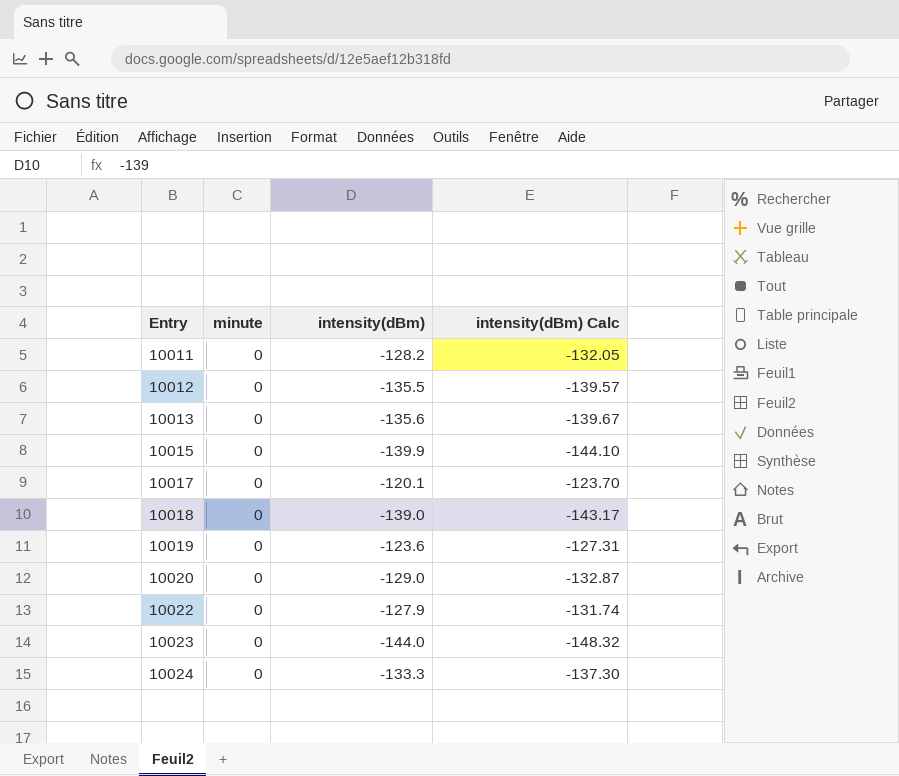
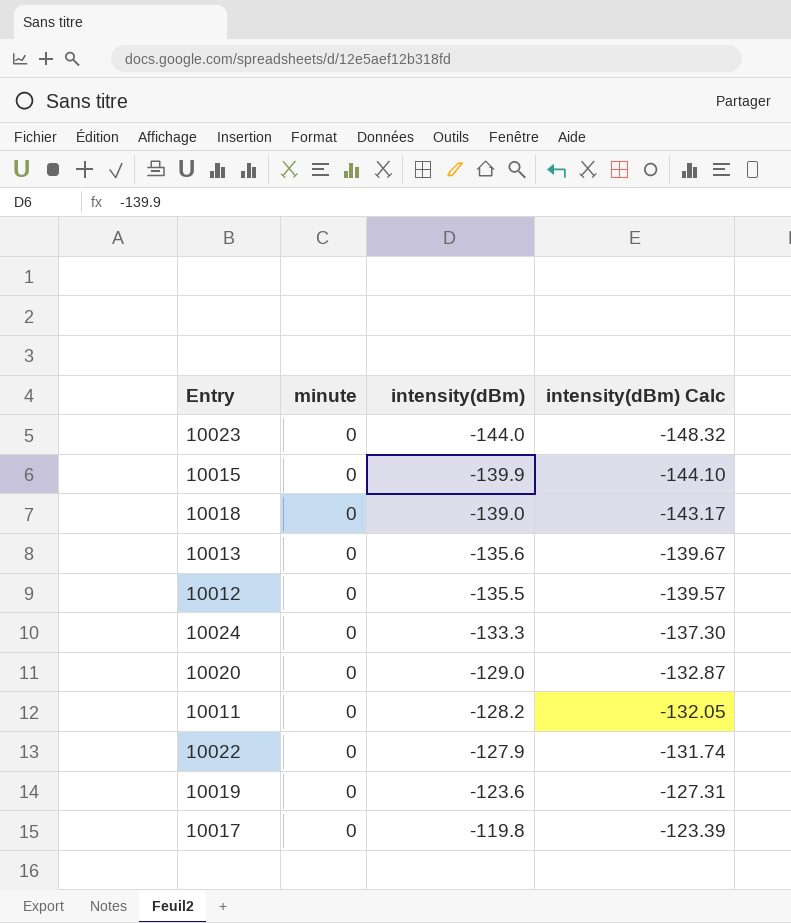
row order: Entry ascending -> intensity(dBm) ascending
10017 | intensity(dBm): -120.1 -> -119.8
10017 | intensity(dBm) Calc: -123.70 -> -123.39

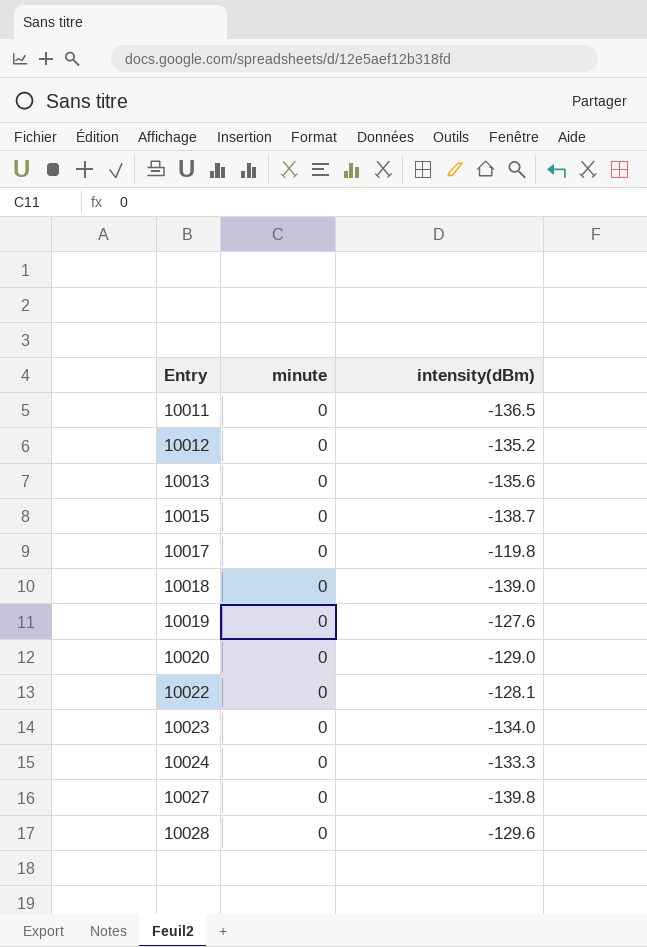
row order: intensity(dBm) ascending -> Entry ascending
column intensity(dBm) Calc | formula: [intensity(dBm)] * 1.03 -> none
10011 | intensity(dBm): -128.2 -> -136.5
10012 | intensity(dBm): -135.5 -> -135.2
10015 | intensity(dBm): -139.9 -> -138.7
10019 | intensity(dBm): -123.6 -> -127.6
10022 | intensity(dBm): -127.9 -> -128.1
10023 | intensity(dBm): -144.0 -> -134.0
row 10027: none -> 0 | -139.8
row 10028: none -> 0 | -129.6

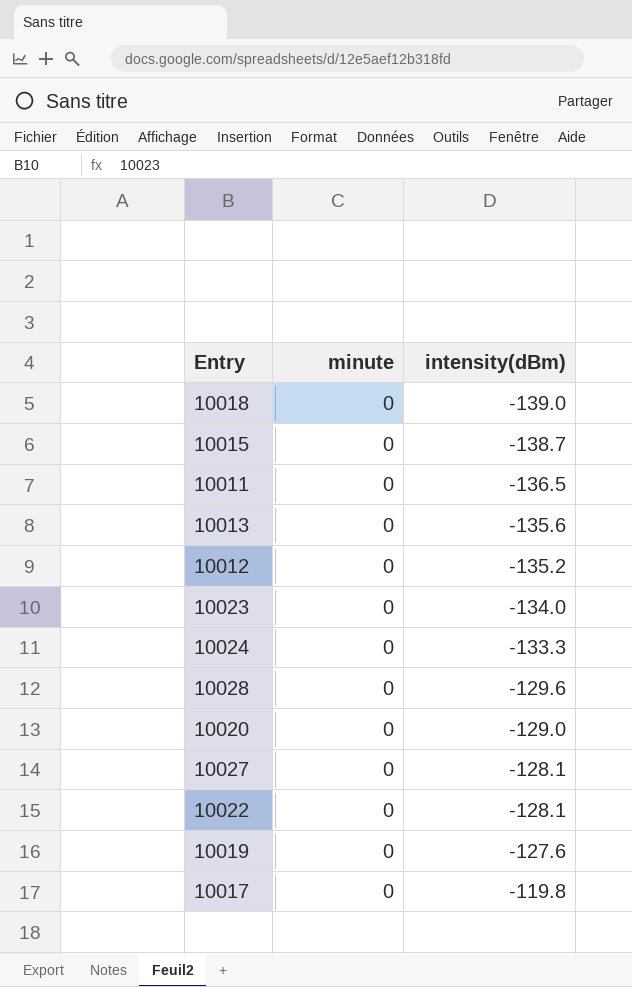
row order: Entry ascending -> intensity(dBm) ascending
10027 | intensity(dBm): -139.8 -> -128.1

